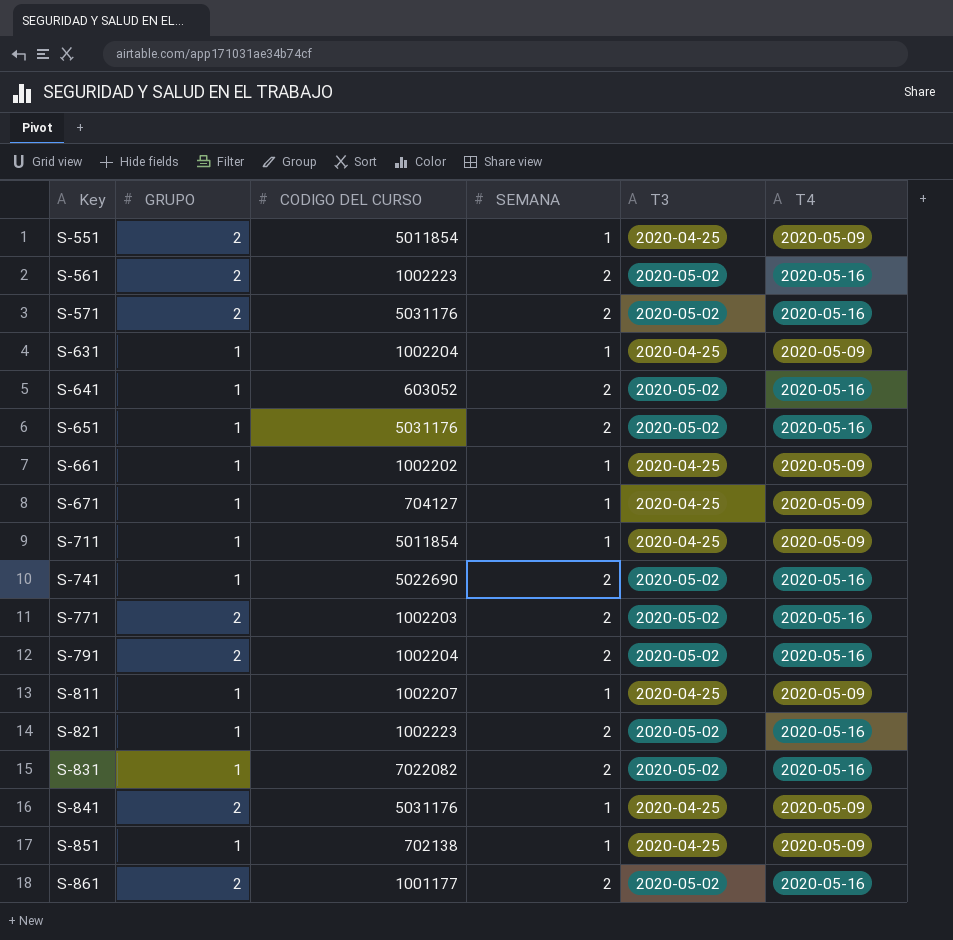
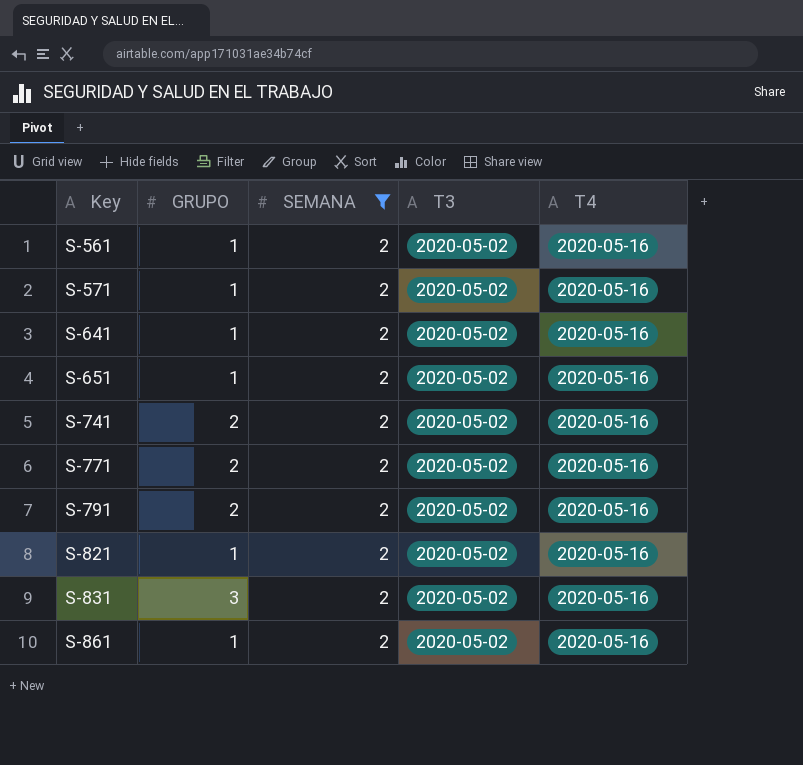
filter: none -> SEMANA = 2
column CODIGO DEL CURSO | position: 3 -> none
S-561 | GRUPO: 2 -> 1
S-571 | GRUPO: 2 -> 1
S-741 | GRUPO: 1 -> 2
S-831 | GRUPO: 1 -> 3
S-861 | GRUPO: 2 -> 1

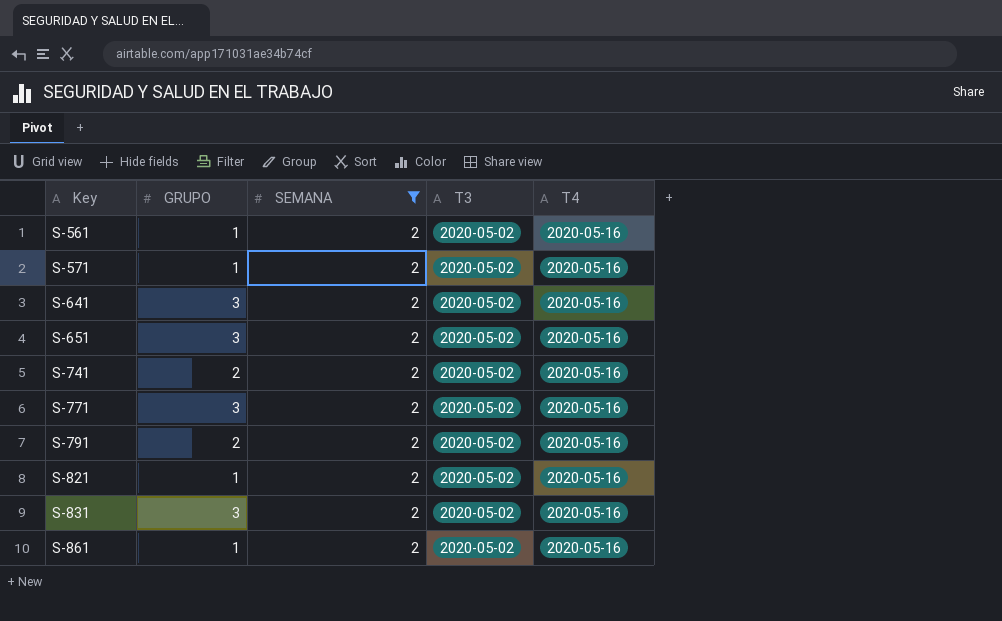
S-641 | GRUPO: 1 -> 3
S-651 | GRUPO: 1 -> 3
S-771 | GRUPO: 2 -> 3

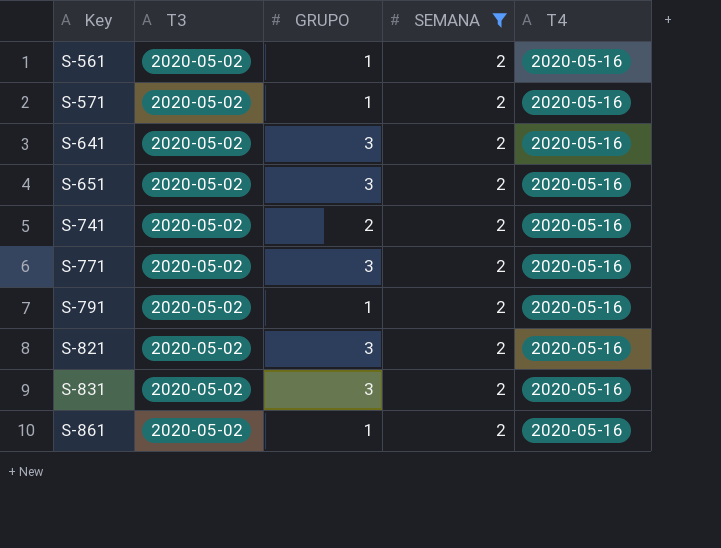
column T3 | position: 4 -> 2
S-791 | GRUPO: 2 -> 1
S-821 | GRUPO: 1 -> 3

